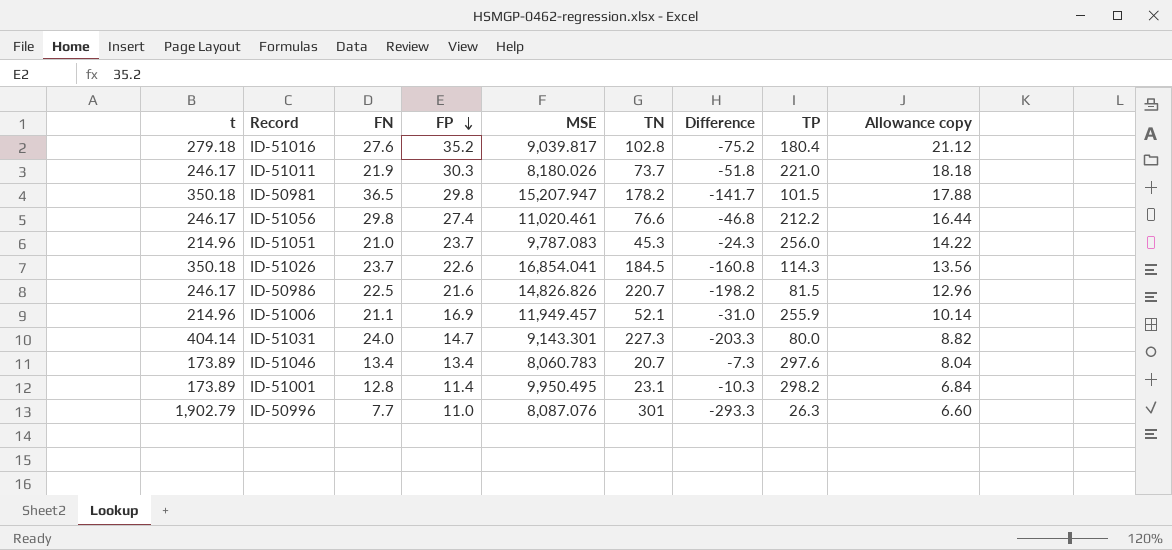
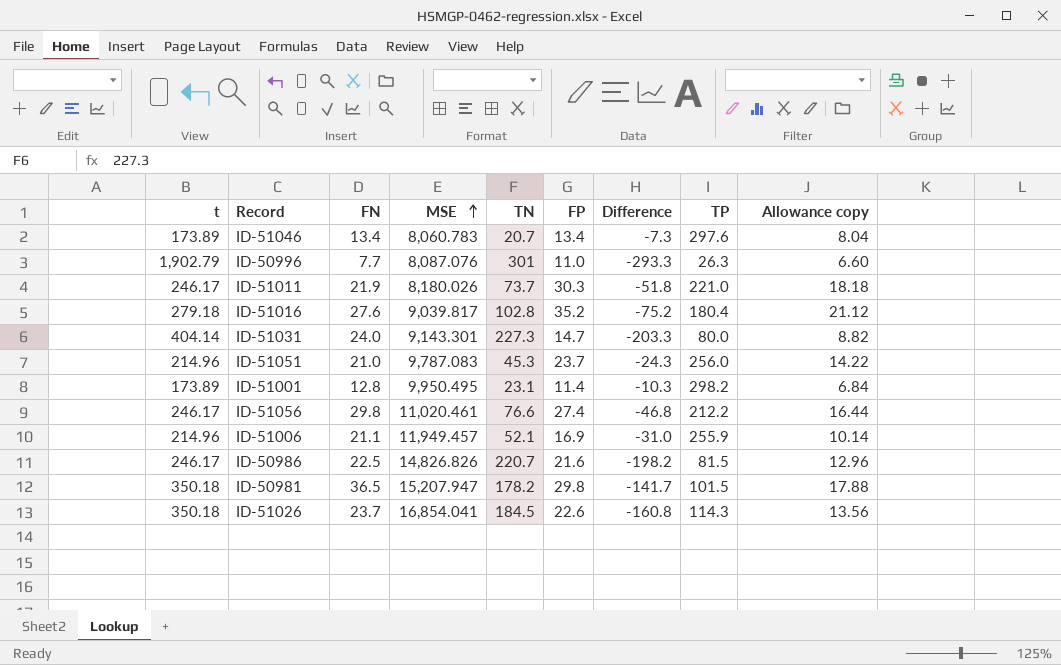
row order: FP descending -> MSE ascending
column FP | position: 4 -> 6

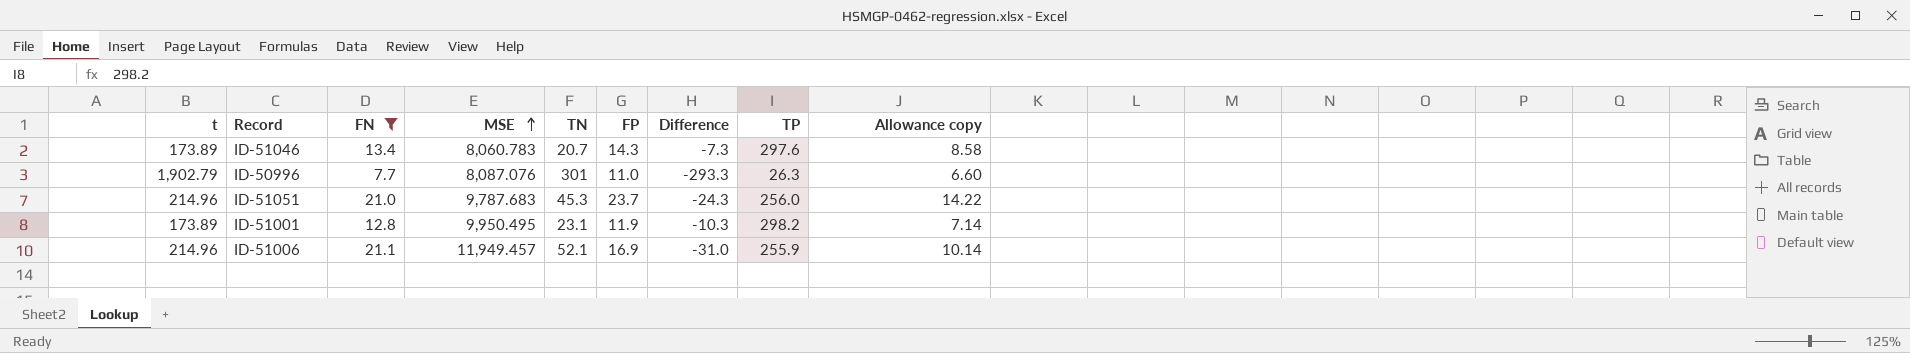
filter: none -> FN <= 21.1
ID-51046 | FP: 13.4 -> 14.3
ID-51046 | Allowance copy: 8.04 -> 8.58
ID-51051 | MSE: 9,787.083 -> 9,787.683
ID-51001 | FP: 11.4 -> 11.9
ID-51001 | Allowance copy: 6.84 -> 7.14

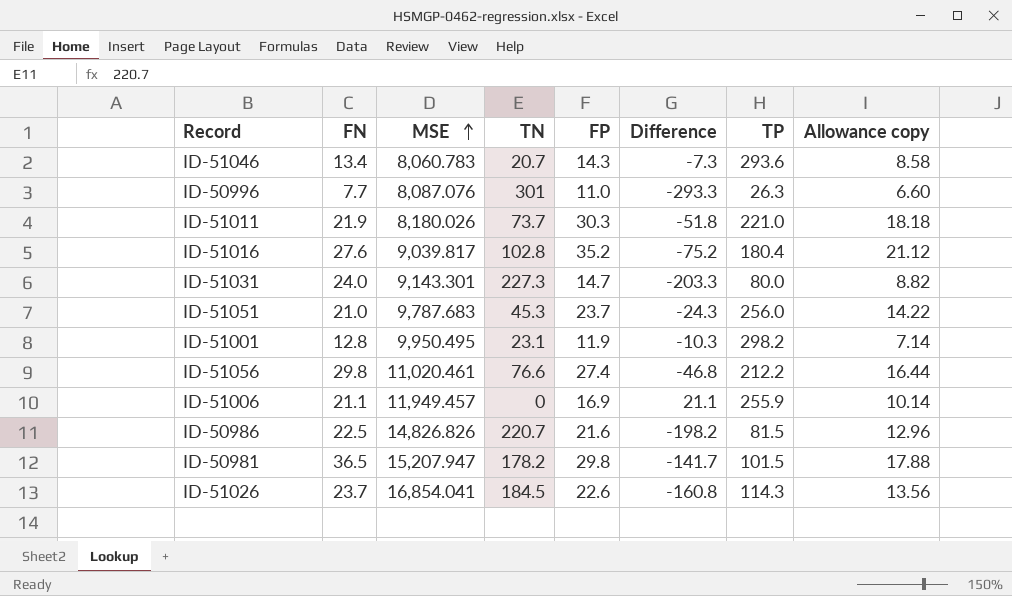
filter: FN <= 21.1 -> none
column t | position: 1 -> none
ID-51046 | TP: 297.6 -> 293.6
ID-51006 | TN: 52.1 -> 0
ID-51006 | Difference: -31.0 -> 21.1

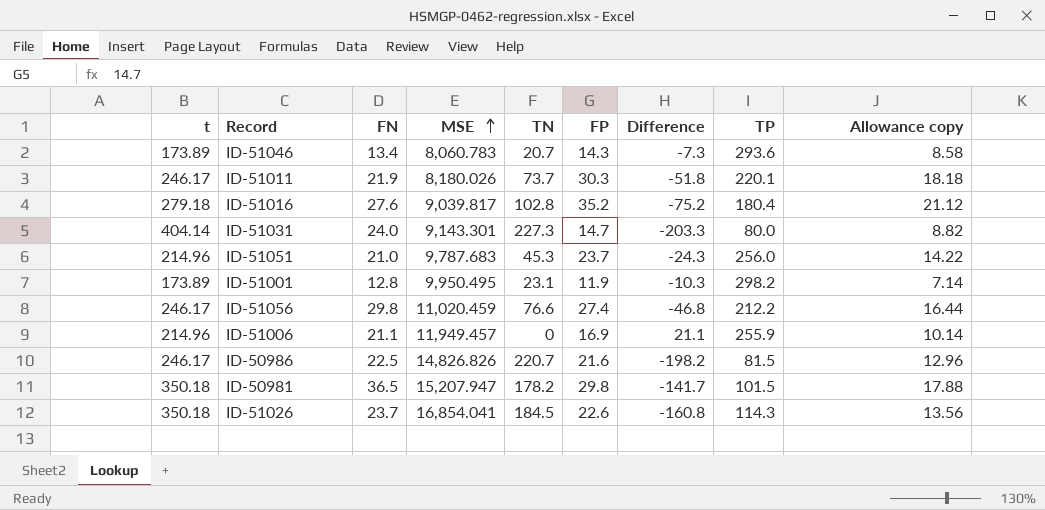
column t | position: none -> 1
row ID-50996: 7.7 | 8,087.076 | 301 | 11.0 | -293.3 | 26.3 | 6.60 -> none
ID-51011 | TP: 221.0 -> 220.1
ID-51056 | MSE: 11,020.461 -> 11,020.459

